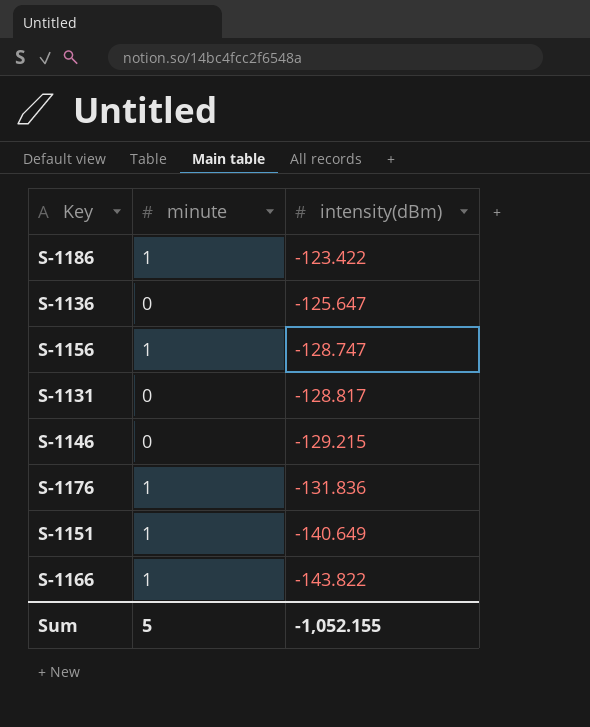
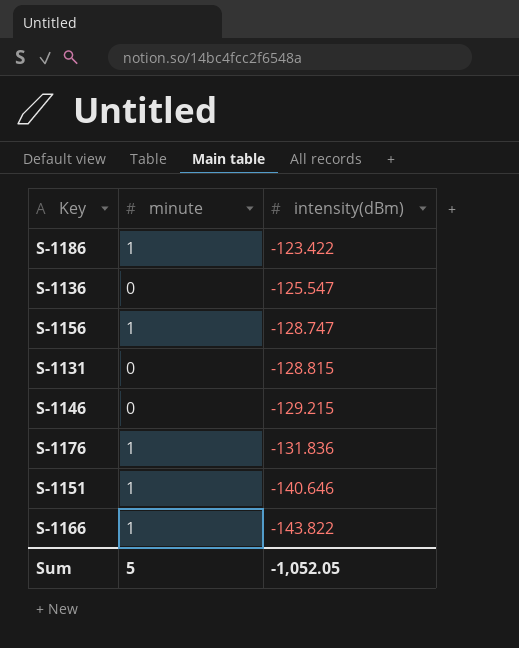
S-1136 | intensity(dBm): -125.647 -> -125.547
S-1131 | intensity(dBm): -128.817 -> -128.815
S-1151 | intensity(dBm): -140.649 -> -140.646
Sum | intensity(dBm): -1,052.155 -> -1,052.05

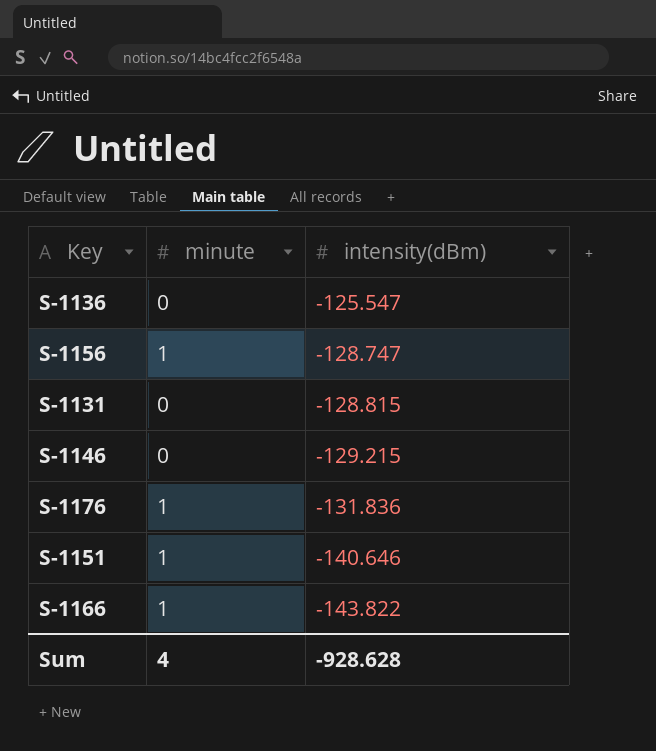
row S-1186: 1 | -123.422 -> none
Sum | minute: 5 -> 4
Sum | intensity(dBm): -1,052.05 -> -928.628

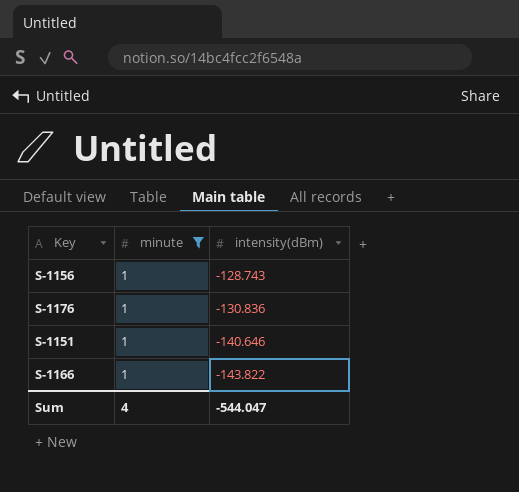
filter: none -> minute = 1
S-1156 | intensity(dBm): -128.747 -> -128.743
S-1176 | intensity(dBm): -131.836 -> -130.836
Sum | intensity(dBm): -928.628 -> -544.047

